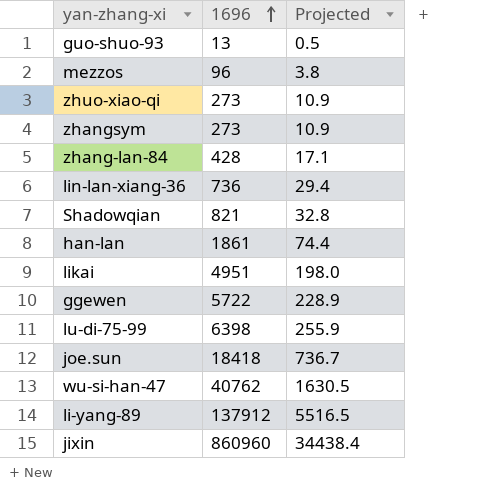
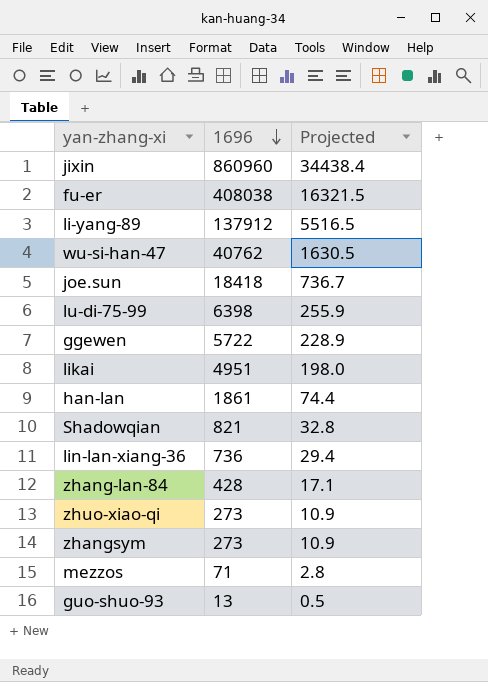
row order: 1696 ascending -> 1696 descending
row fu-er: none -> 408038 | 16321.5
mezzos | 1696: 96 -> 71
mezzos | Projected: 3.8 -> 2.8

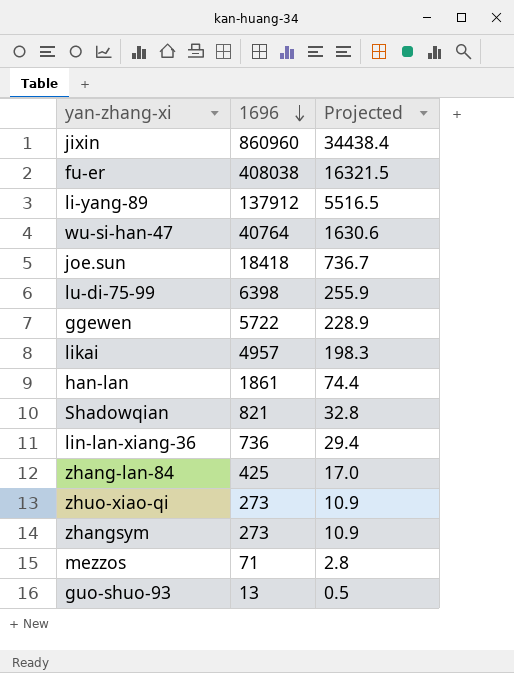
wu-si-han-47 | 1696: 40762 -> 40764
wu-si-han-47 | Projected: 1630.5 -> 1630.6
likai | 1696: 4951 -> 4957
likai | Projected: 198.0 -> 198.3
zhang-lan-84 | 1696: 428 -> 425
zhang-lan-84 | Projected: 17.1 -> 17.0

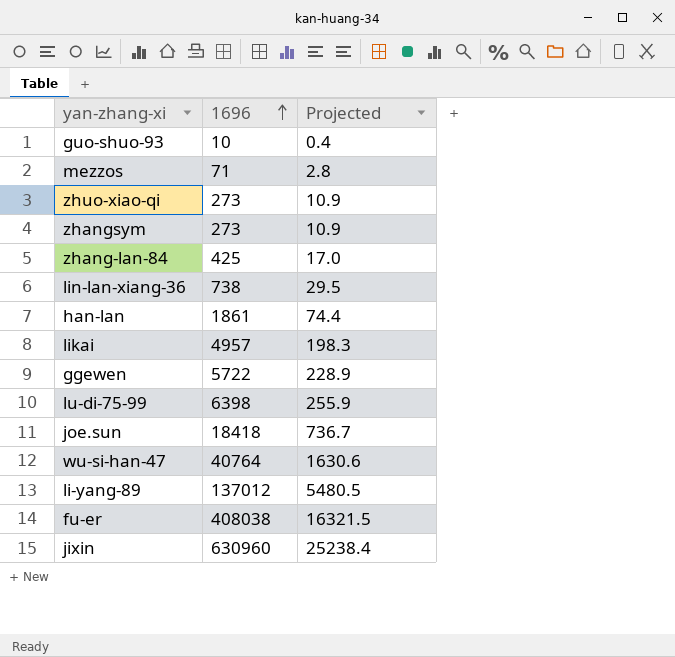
row order: 1696 descending -> 1696 ascending
row Shadowqian: 821 | 32.8 -> none
guo-shuo-93 | 1696: 13 -> 10
guo-shuo-93 | Projected: 0.5 -> 0.4
lin-lan-xiang-36 | 1696: 736 -> 738
lin-lan-xiang-36 | Projected: 29.4 -> 29.5
li-yang-89 | 1696: 137912 -> 137012
li-yang-89 | Projected: 5516.5 -> 5480.5
jixin | 1696: 860960 -> 630960
jixin | Projected: 34438.4 -> 25238.4

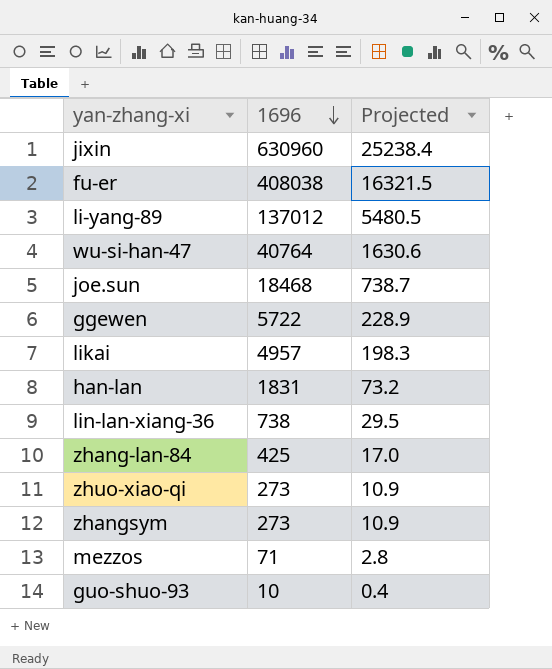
row order: 1696 ascending -> 1696 descending
row lu-di-75-99: 6398 | 255.9 -> none
joe.sun | 1696: 18418 -> 18468
joe.sun | Projected: 736.7 -> 738.7
han-lan | 1696: 1861 -> 1831
han-lan | Projected: 74.4 -> 73.2

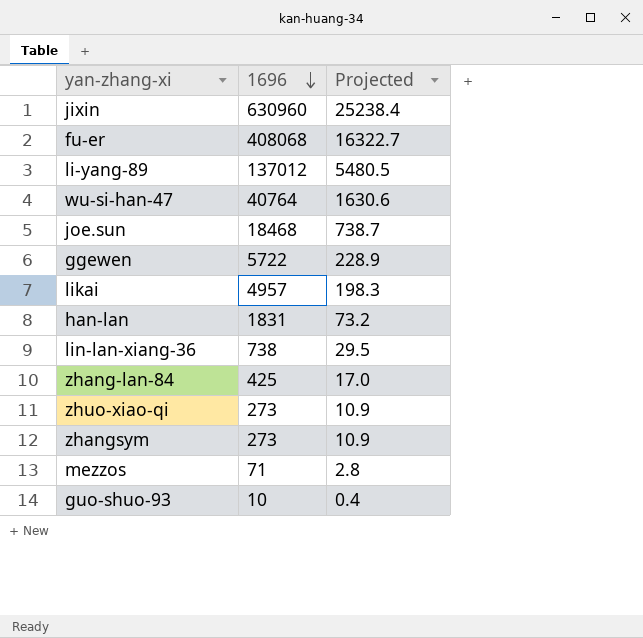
fu-er | 1696: 408038 -> 408068
fu-er | Projected: 16321.5 -> 16322.7

